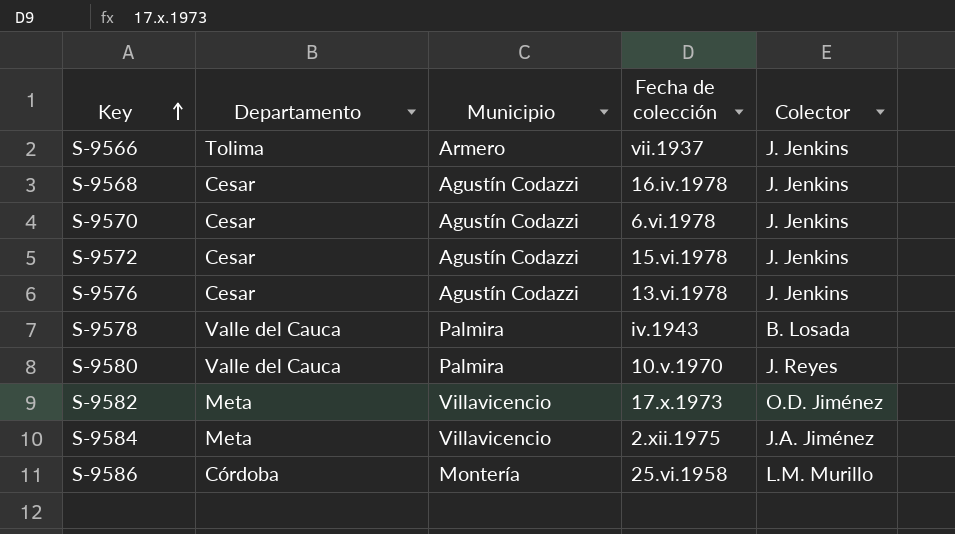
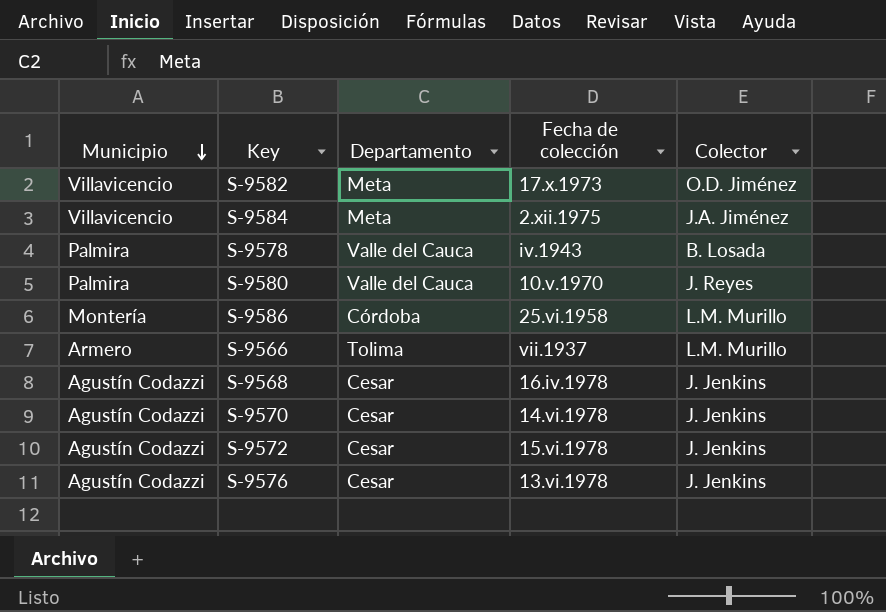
row order: Key ascending -> Municipio descending
column Municipio | position: 3 -> 1
S-9566 | Colector: J. Jenkins -> L.M. Murillo
S-9570 | Fecha de colección: 6.vi.1978 -> 14.vi.1978

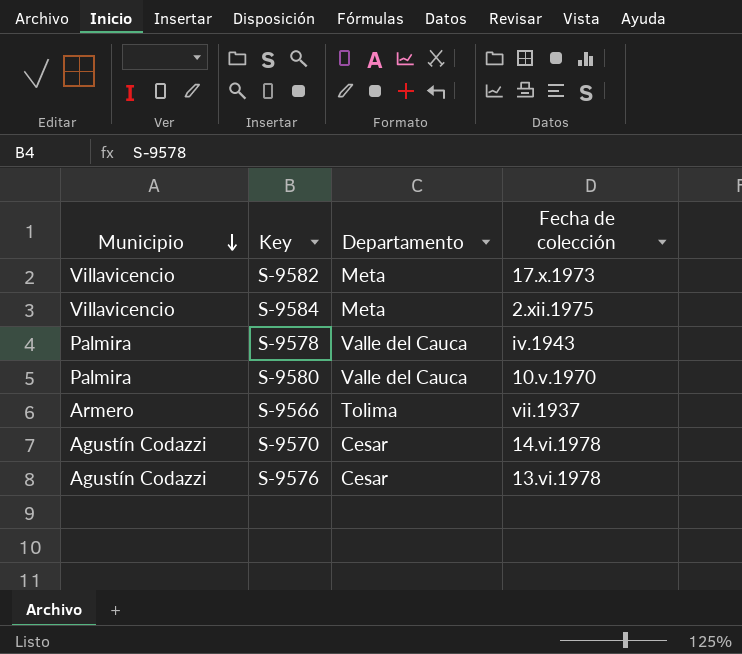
column Colector | position: 5 -> none
row S-9586: Montería | Córdoba | 25.vi.1958 | L.M. Murillo -> none
row S-9568: Agustín Codazzi | Cesar | 16.iv.1978 | J. Jenkins -> none
row S-9572: Agustín Codazzi | Cesar | 15.vi.1978 | J. Jenkins -> none

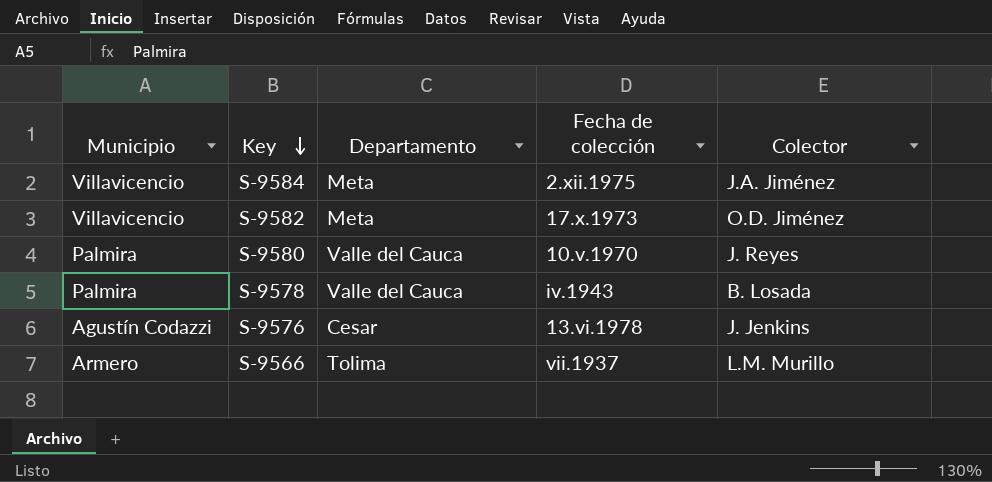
row order: Municipio descending -> Key descending
column Colector | position: none -> 5
row S-9570: Agustín Codazzi | Cesar | 14.vi.1978 -> none

